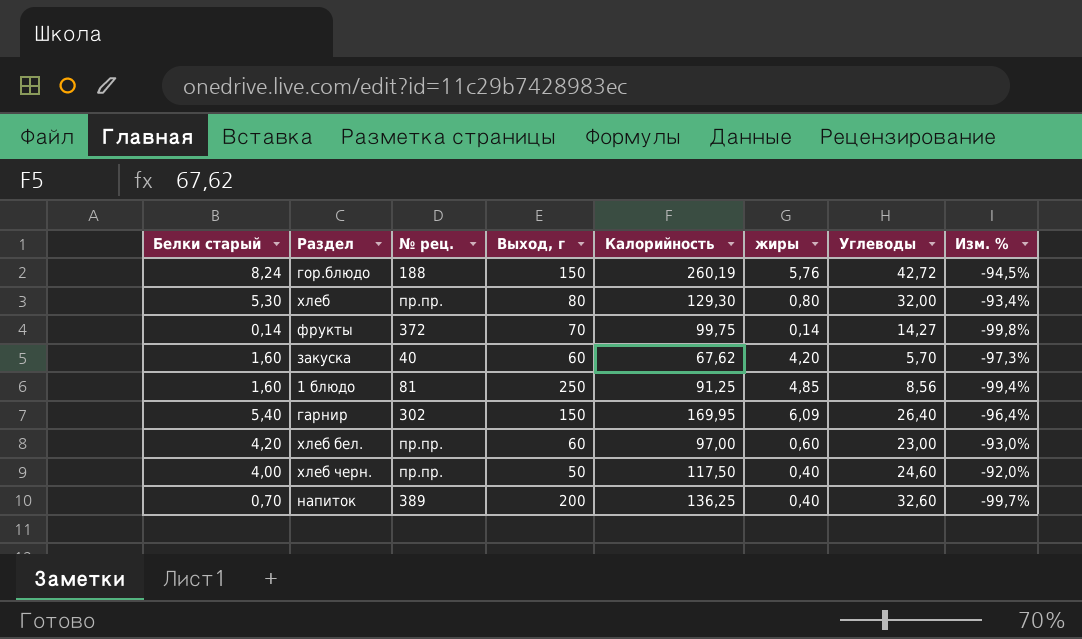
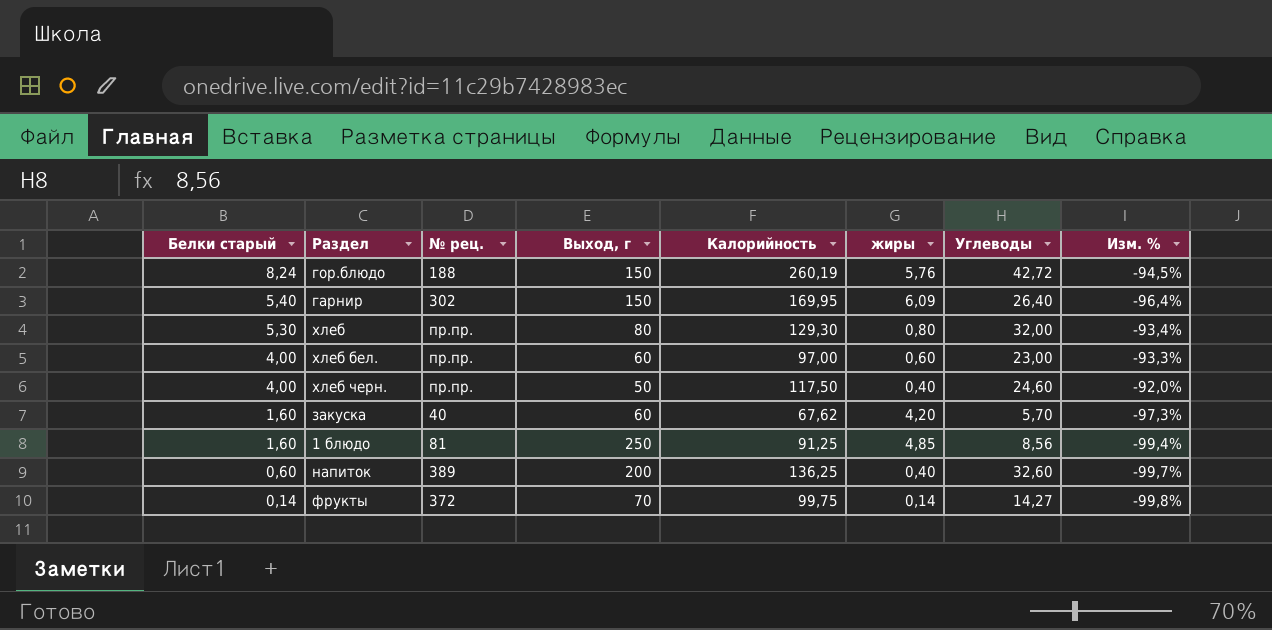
row order: none -> Белки старый descending
хлеб бел. | Белки старый: 4,20 -> 4,00
хлеб бел. | Изм. %: -93,0% -> -93,3%
напиток | Белки старый: 0,70 -> 0,60

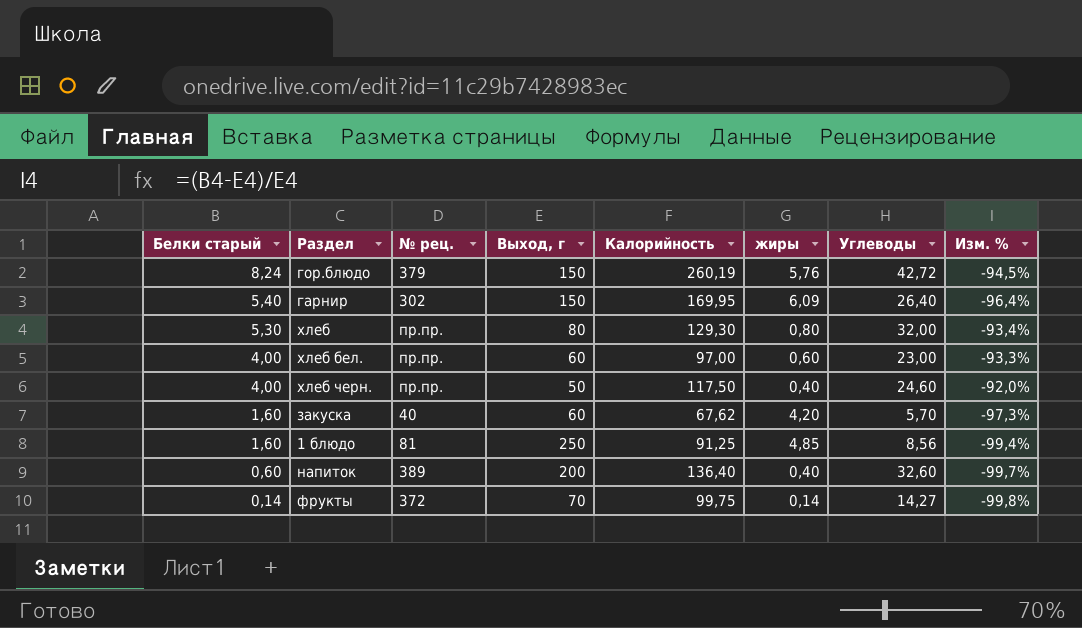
гор.блюдо | № рец.: 188 -> 379
напиток | Калорийность: 136,25 -> 136,40

